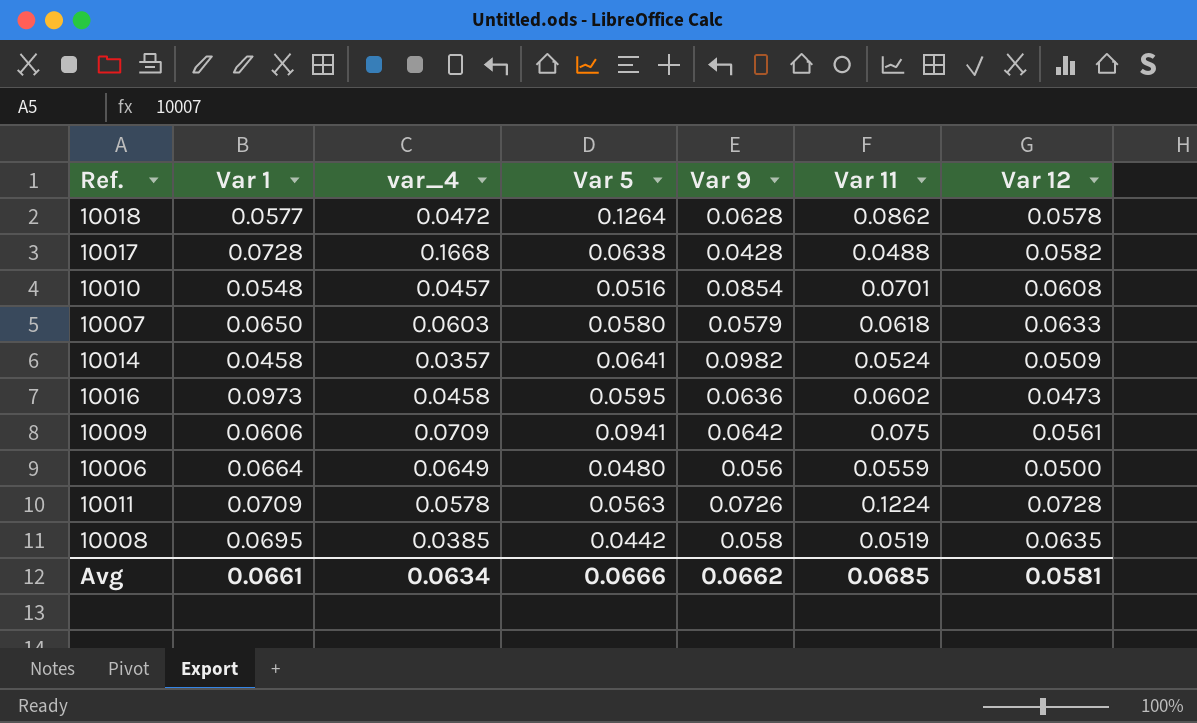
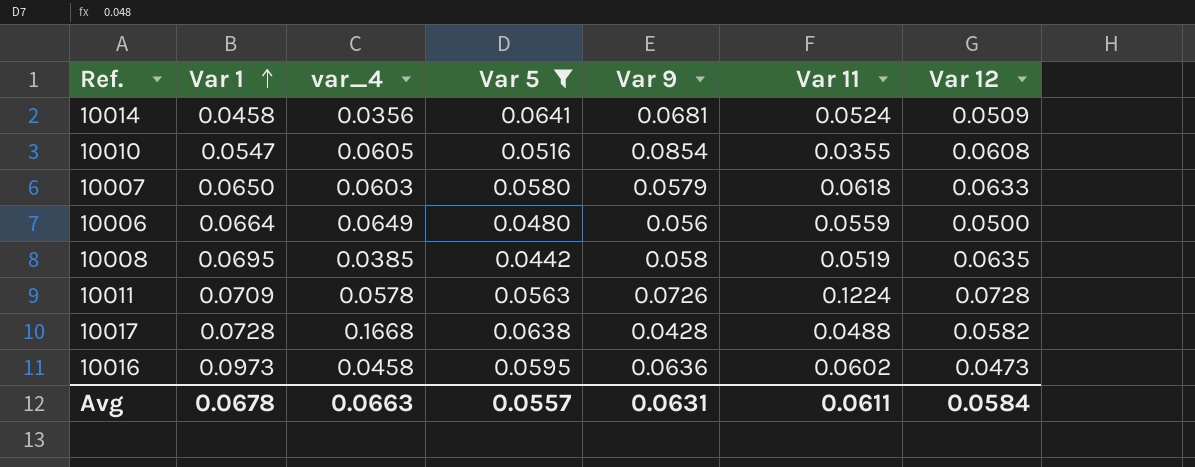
filter: none -> Var 5 <= 0.0641
row order: none -> Var 1 ascending
10014 | var_4: 0.0357 -> 0.0356
10014 | Var 9: 0.0982 -> 0.0681
10010 | Var 1: 0.0548 -> 0.0547
10010 | var_4: 0.0457 -> 0.0605
10010 | Var 11: 0.0701 -> 0.0355
Avg | Var 1: 0.0661 -> 0.0678
Avg | var_4: 0.0634 -> 0.0663
Avg | Var 5: 0.0666 -> 0.0557
Avg | Var 9: 0.0662 -> 0.0631
Avg | Var 11: 0.0685 -> 0.0611
Avg | Var 12: 0.0581 -> 0.0584

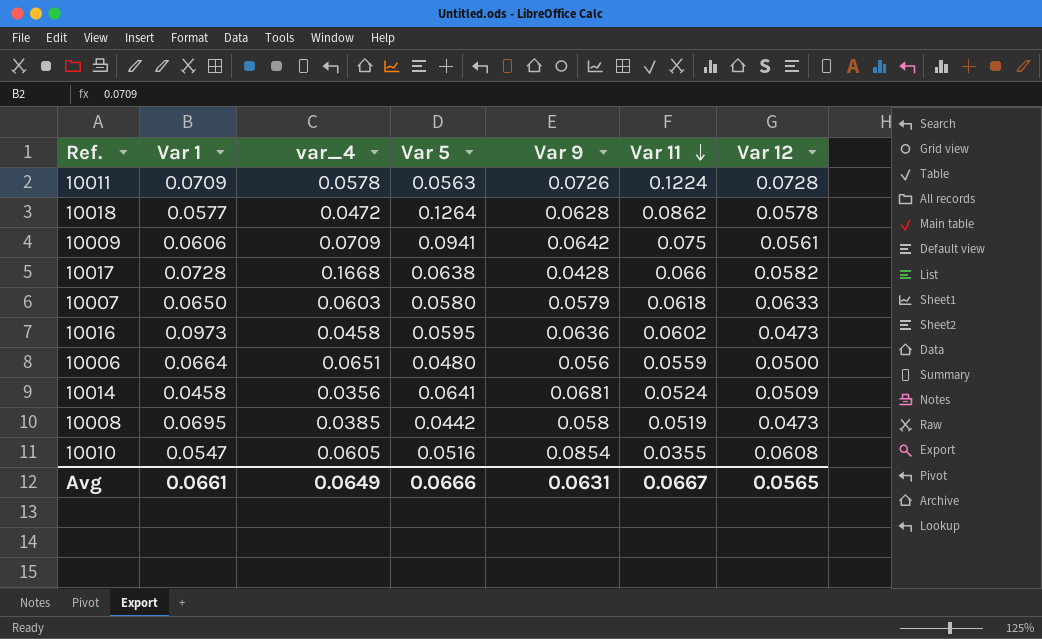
filter: Var 5 <= 0.0641 -> none
row order: Var 1 ascending -> Var 11 descending
10017 | Var 11: 0.0488 -> 0.066
10006 | var_4: 0.0649 -> 0.0651
10008 | Var 12: 0.0635 -> 0.0473
Avg | Var 1: 0.0678 -> 0.0661
Avg | var_4: 0.0663 -> 0.0649
Avg | Var 5: 0.0557 -> 0.0666
Avg | Var 11: 0.0611 -> 0.0667
Avg | Var 12: 0.0584 -> 0.0565

